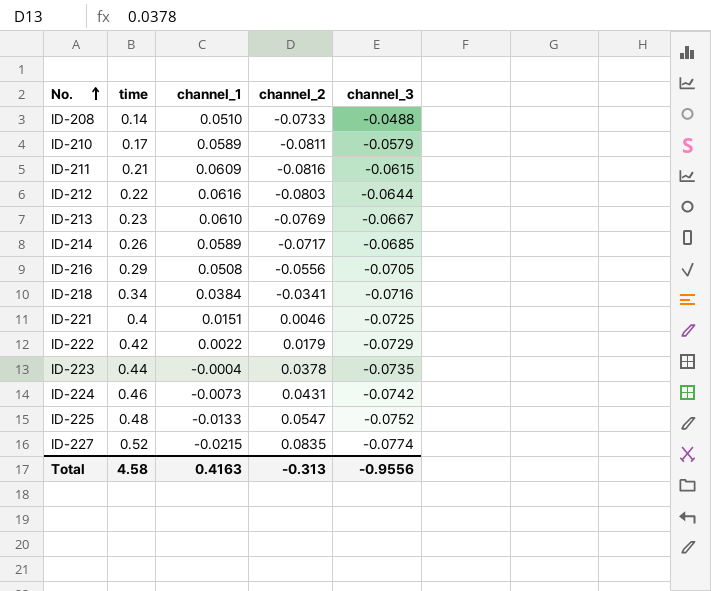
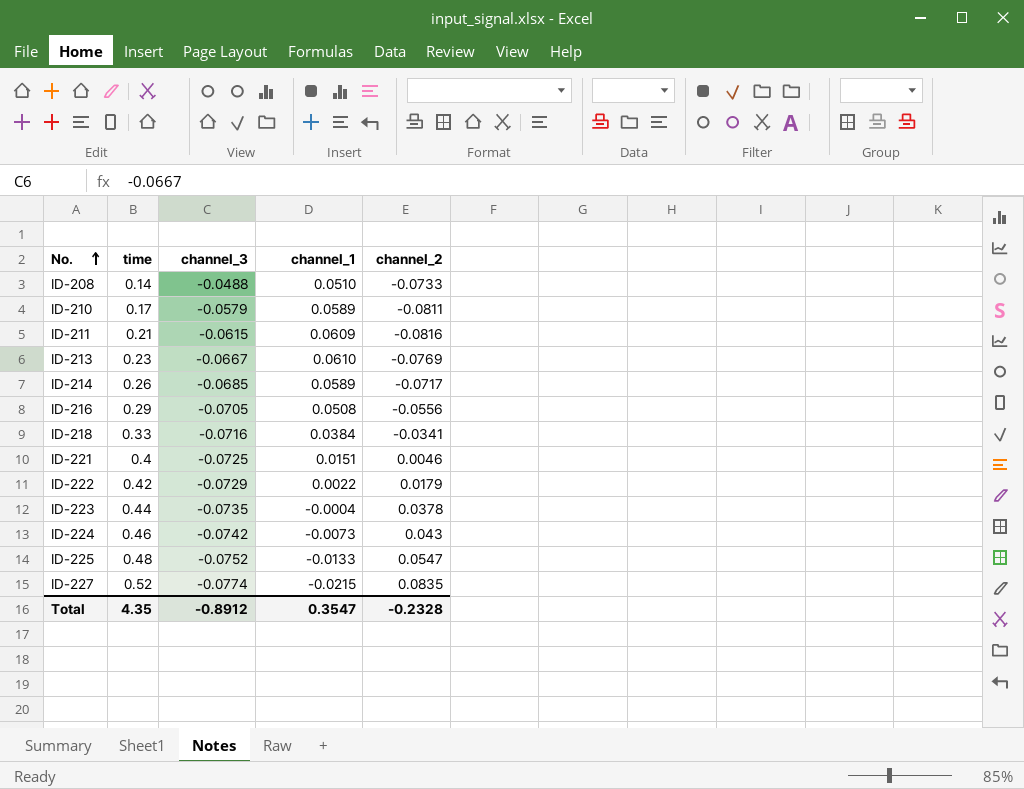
column channel_3 | position: 5 -> 3
row ID-212: 0.22 | 0.0616 | -0.0803 | -0.0644 -> none
ID-218 | time: 0.34 -> 0.33
ID-224 | channel_2: 0.0431 -> 0.043
Total | time: 4.58 -> 4.35
Total | channel_3: -0.9556 -> -0.8912
Total | channel_1: 0.4163 -> 0.3547
Total | channel_2: -0.313 -> -0.2328

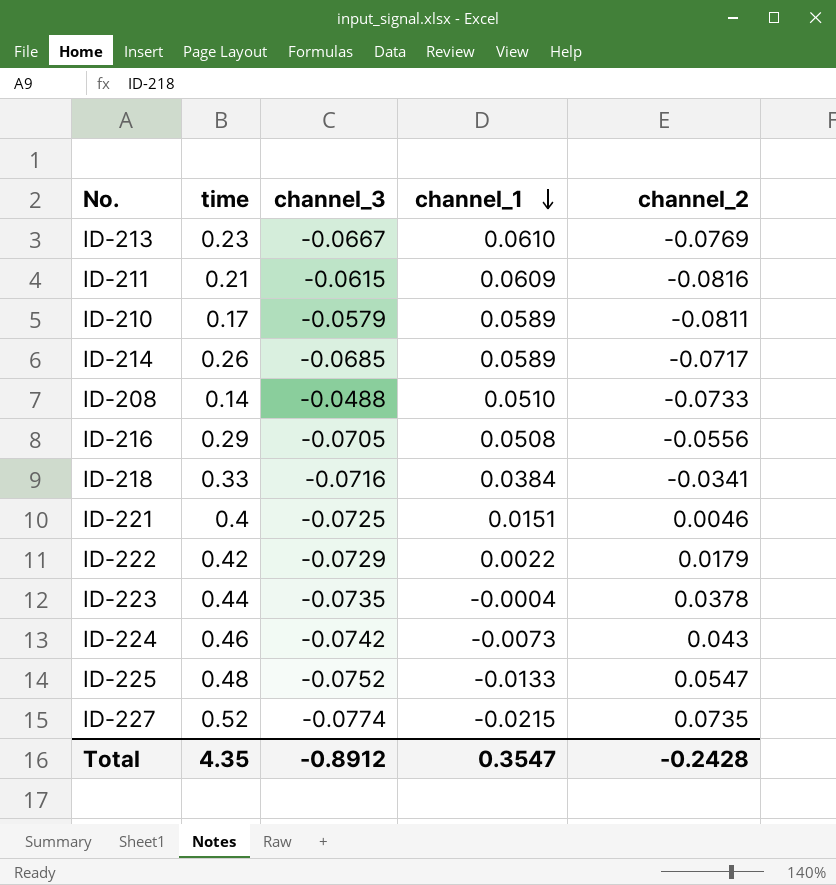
row order: No. ascending -> channel_1 descending
ID-227 | channel_2: 0.0835 -> 0.0735
Total | channel_2: -0.2328 -> -0.2428

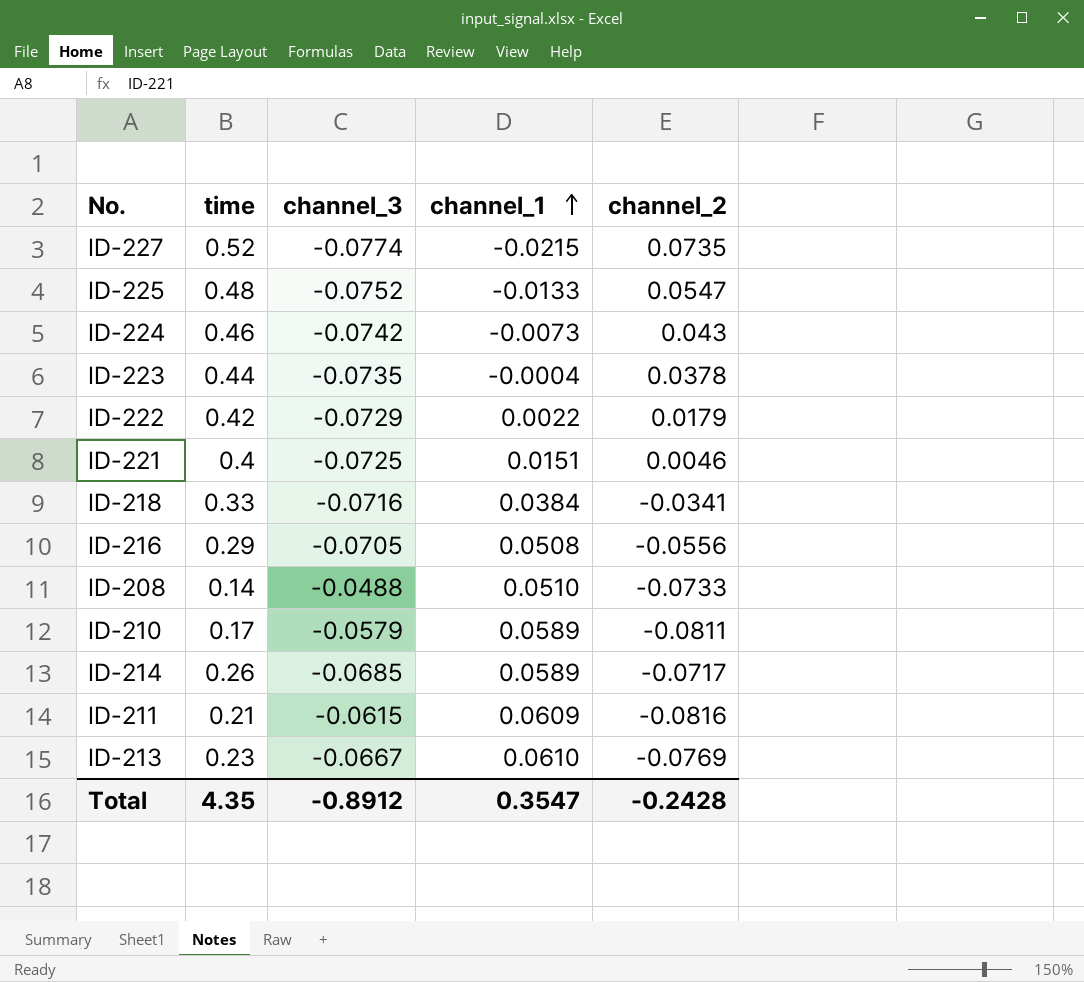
row order: channel_1 descending -> channel_1 ascending

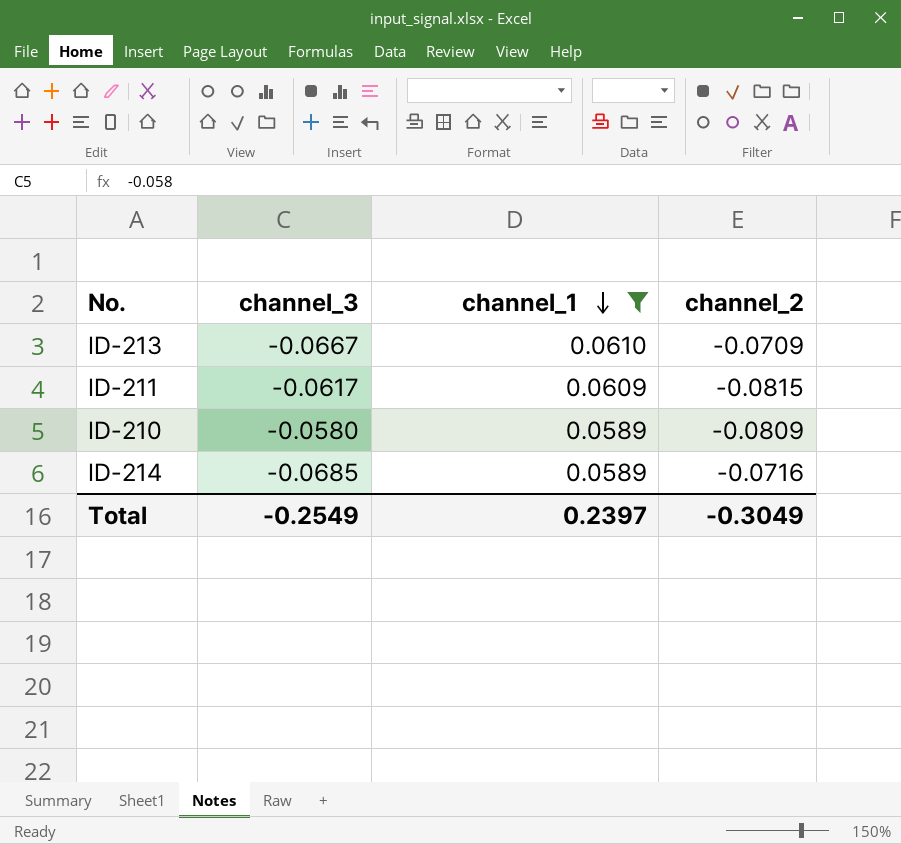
filter: none -> channel_1 >= 0.0589
row order: channel_1 ascending -> channel_1 descending
column time | position: 2 -> none
ID-213 | channel_2: -0.0769 -> -0.0709
ID-211 | channel_3: -0.0615 -> -0.0617
ID-211 | channel_2: -0.0816 -> -0.0815
ID-210 | channel_3: -0.0579 -> -0.0580
ID-210 | channel_2: -0.0811 -> -0.0809
ID-214 | channel_2: -0.0717 -> -0.0716
Total | channel_3: -0.8912 -> -0.2549
Total | channel_1: 0.3547 -> 0.2397
Total | channel_2: -0.2428 -> -0.3049

